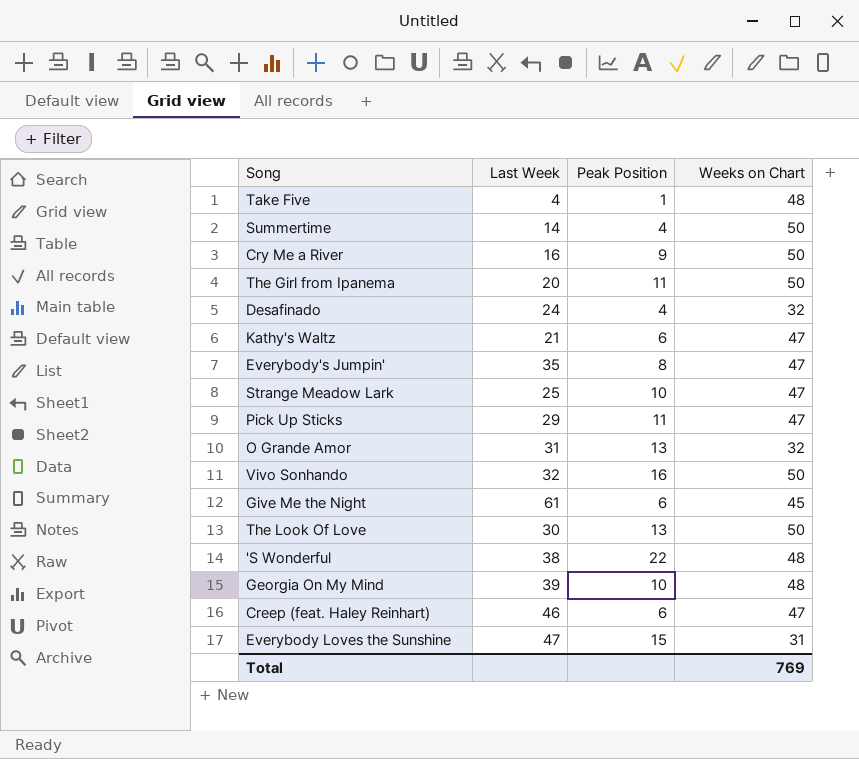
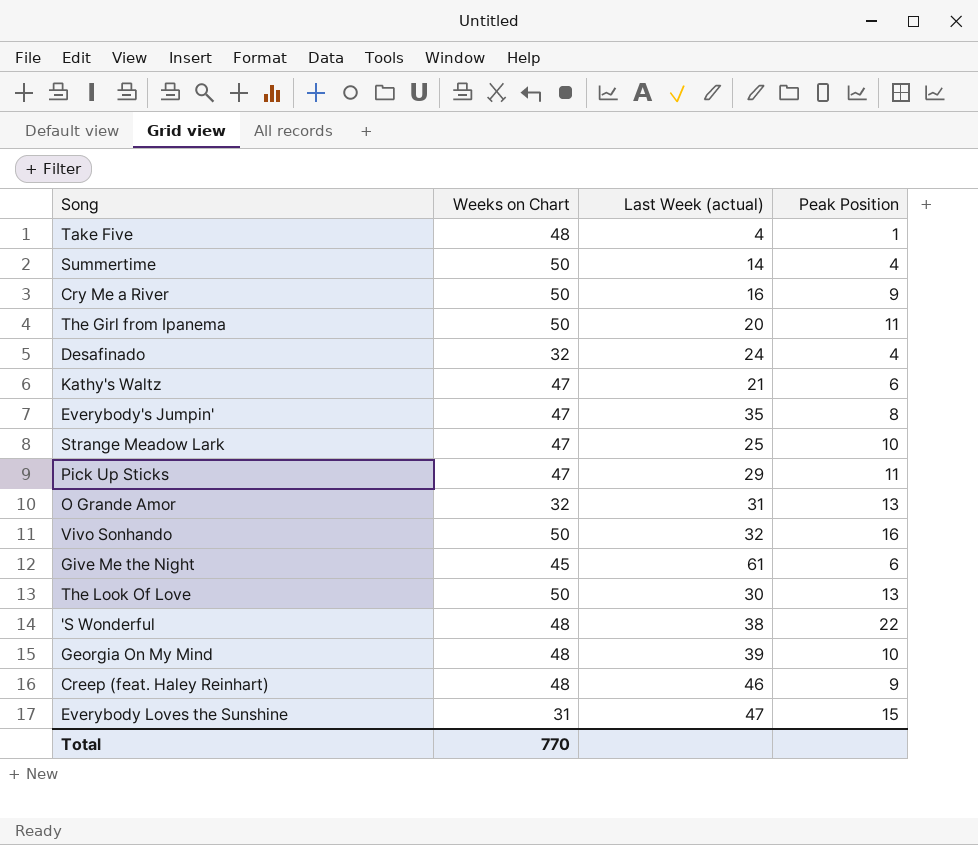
column Weeks on Chart | position: 4 -> 2
column name: Last Week -> Last Week (actual)
Creep (feat. Haley Reinhart) | Weeks on Chart: 47 -> 48
Creep (feat. Haley Reinhart) | Peak Position: 6 -> 9
Total | Weeks on Chart: 769 -> 770

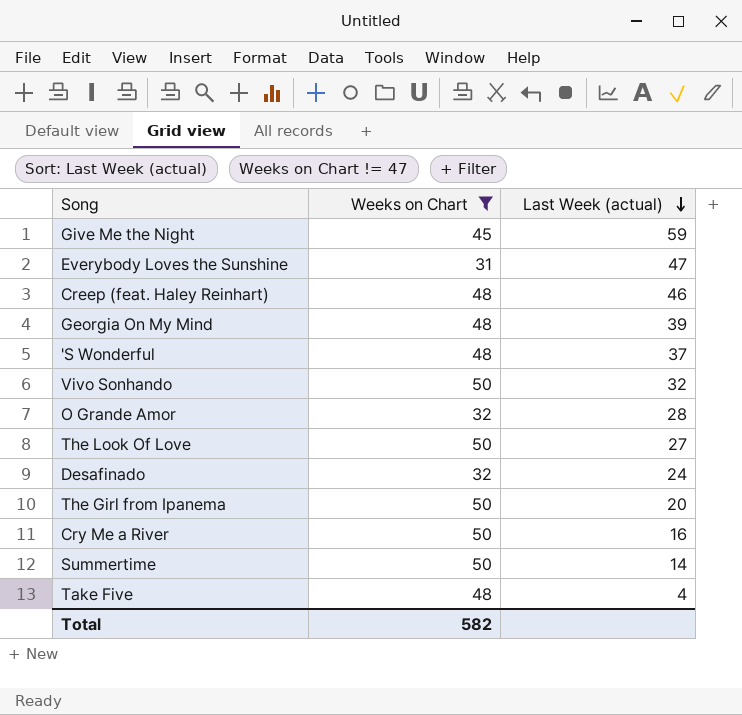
filter: none -> Weeks on Chart != 47
row order: none -> Last Week (actual) descending
column Peak Position | position: 4 -> none
Give Me the Night | Last Week (actual): 61 -> 59
'S Wonderful | Last Week (actual): 38 -> 37
O Grande Amor | Last Week (actual): 31 -> 28
The Look Of Love | Last Week (actual): 30 -> 27
Total | Weeks on Chart: 770 -> 582

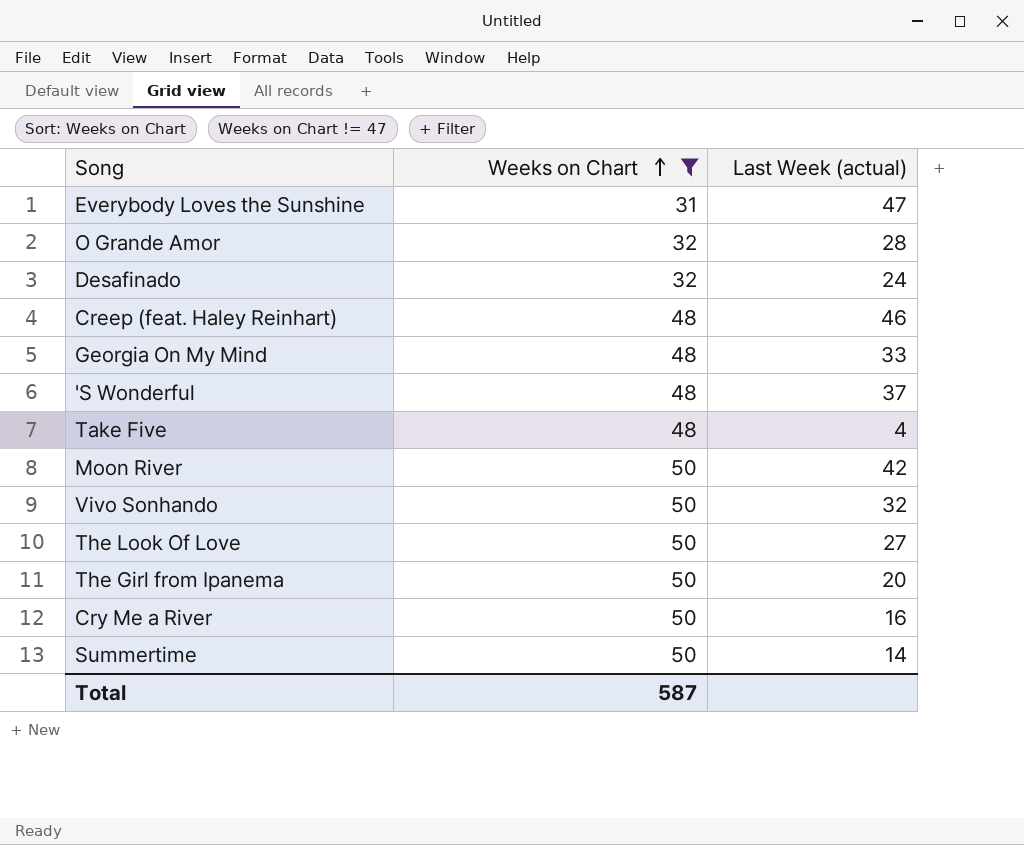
row order: Last Week (actual) descending -> Weeks on Chart ascending
row Give Me the Night: 45 | 59 -> none
Georgia On My Mind | Last Week (actual): 39 -> 33
row Moon River: none -> 50 | 42
Total | Weeks on Chart: 582 -> 587

